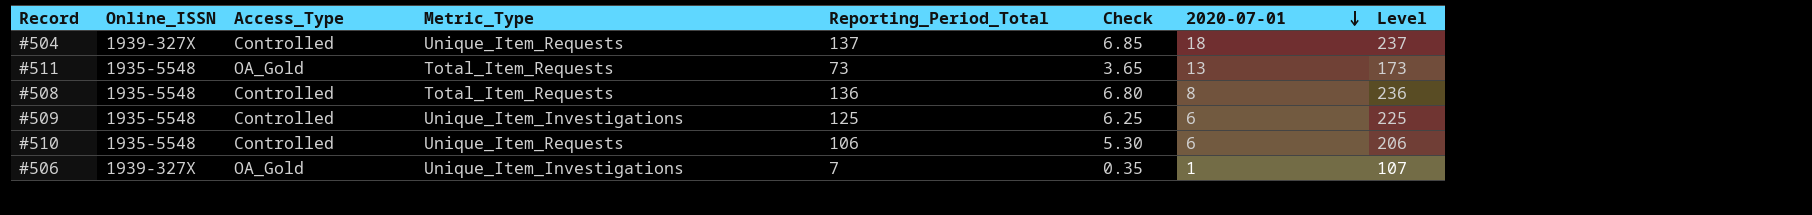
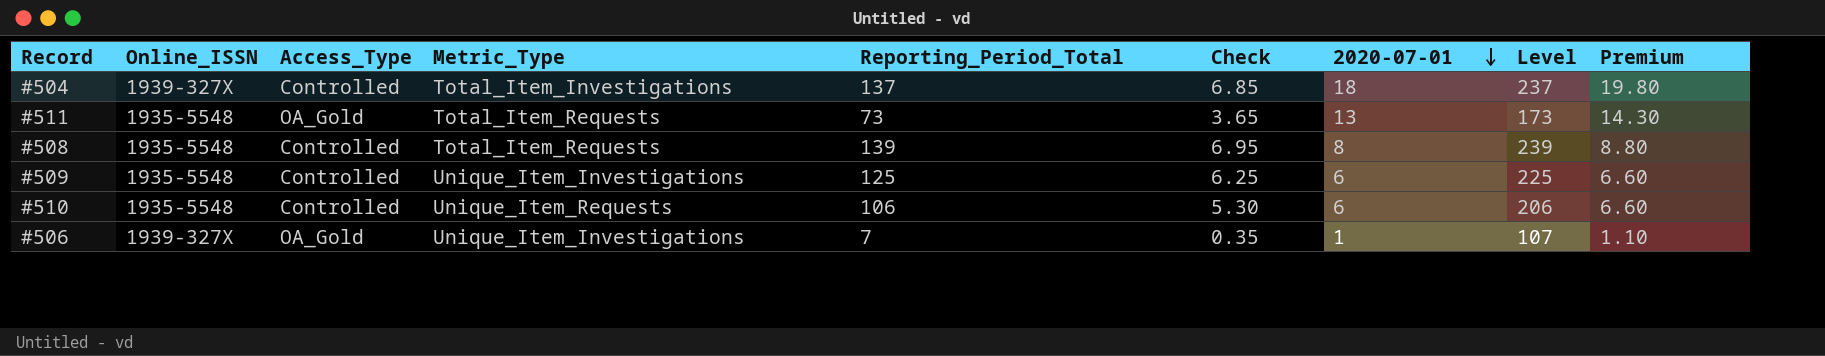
column Premium | formula: none -> [2020-07-01] * 1.1
#504 | Metric_Type: Unique_Item_Requests -> Total_Item_Investigations
#508 | Reporting_Period_Total: 136 -> 139
#508 | Check: 6.80 -> 6.95
#508 | Level: 236 -> 239

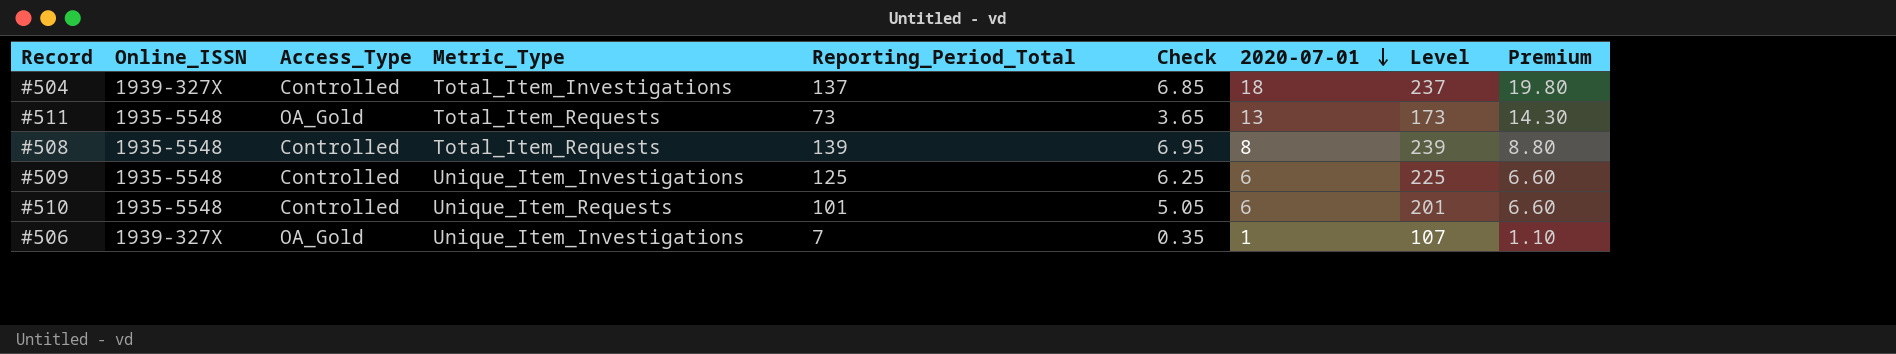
#510 | Reporting_Period_Total: 106 -> 101
#510 | Check: 5.30 -> 5.05
#510 | Level: 206 -> 201

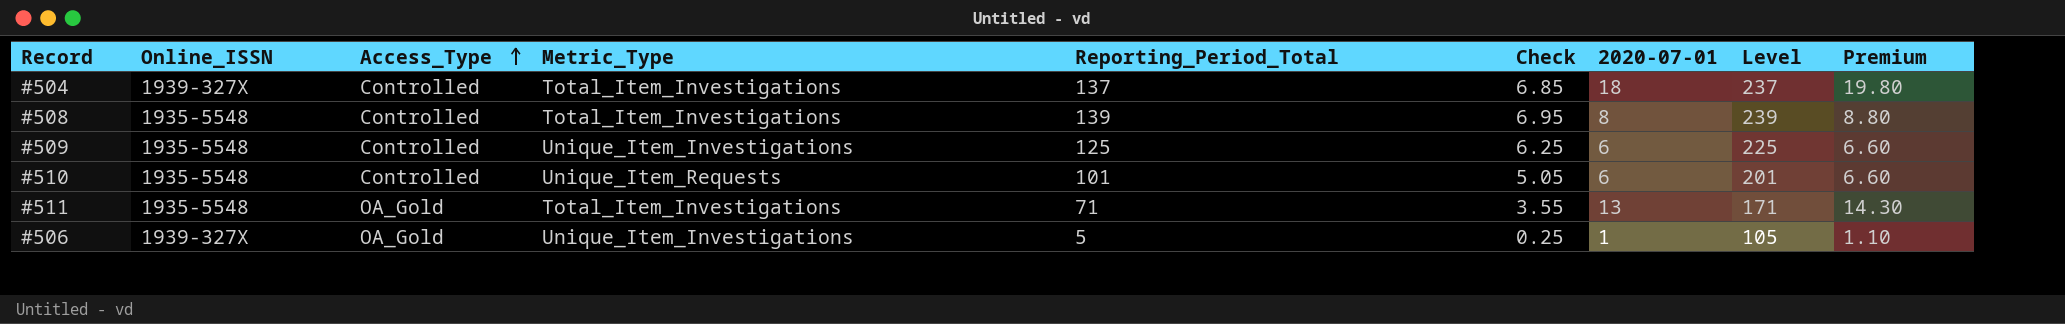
row order: 2020-07-01 descending -> Access_Type ascending
#508 | Metric_Type: Total_Item_Requests -> Total_Item_Investigations
#511 | Metric_Type: Total_Item_Requests -> Total_Item_Investigations
#511 | Reporting_Period_Total: 73 -> 71
#511 | Check: 3.65 -> 3.55
#511 | Level: 173 -> 171
#506 | Reporting_Period_Total: 7 -> 5
#506 | Check: 0.35 -> 0.25
#506 | Level: 107 -> 105

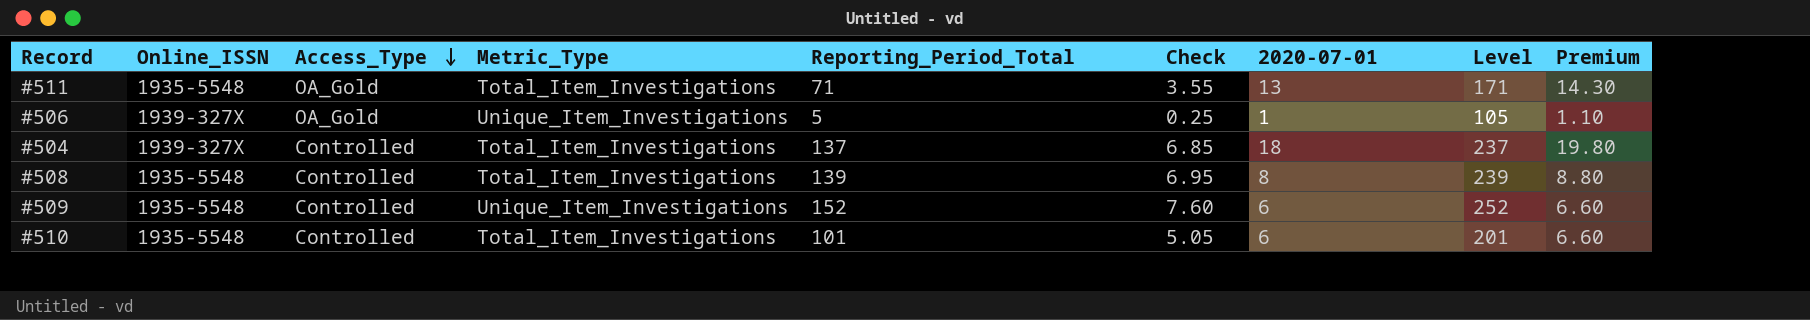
row order: Access_Type ascending -> Access_Type descending
#509 | Reporting_Period_Total: 125 -> 152
#509 | Check: 6.25 -> 7.60
#509 | Level: 225 -> 252
#510 | Metric_Type: Unique_Item_Requests -> Total_Item_Investigations

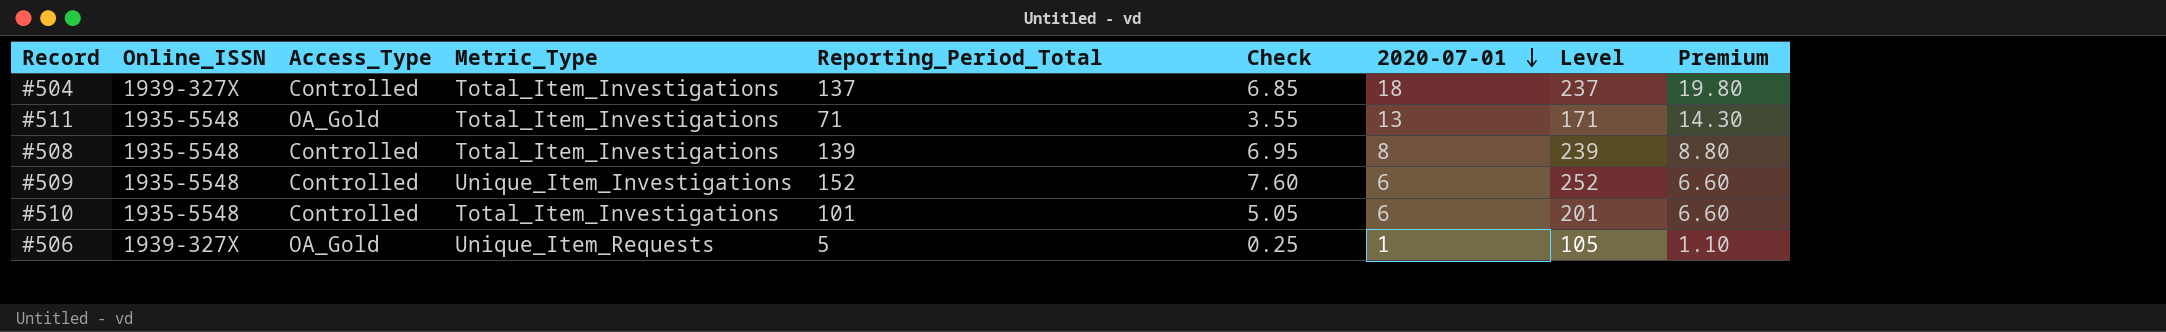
row order: Access_Type descending -> 2020-07-01 descending
#506 | Metric_Type: Unique_Item_Investigations -> Unique_Item_Requests

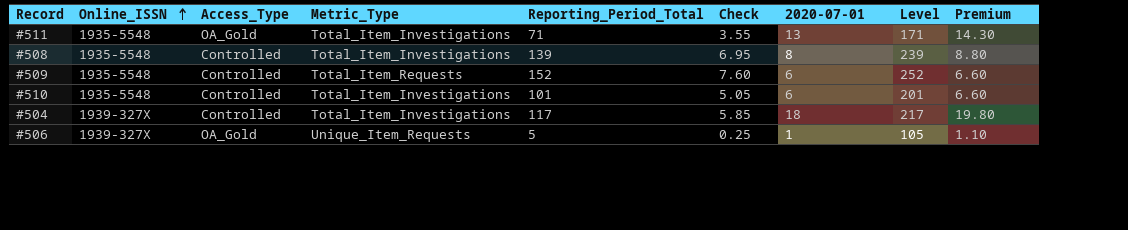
row order: 2020-07-01 descending -> Online_ISSN ascending
#509 | Metric_Type: Unique_Item_Investigations -> Total_Item_Requests
#504 | Reporting_Period_Total: 137 -> 117
#504 | Check: 6.85 -> 5.85
#504 | Level: 237 -> 217

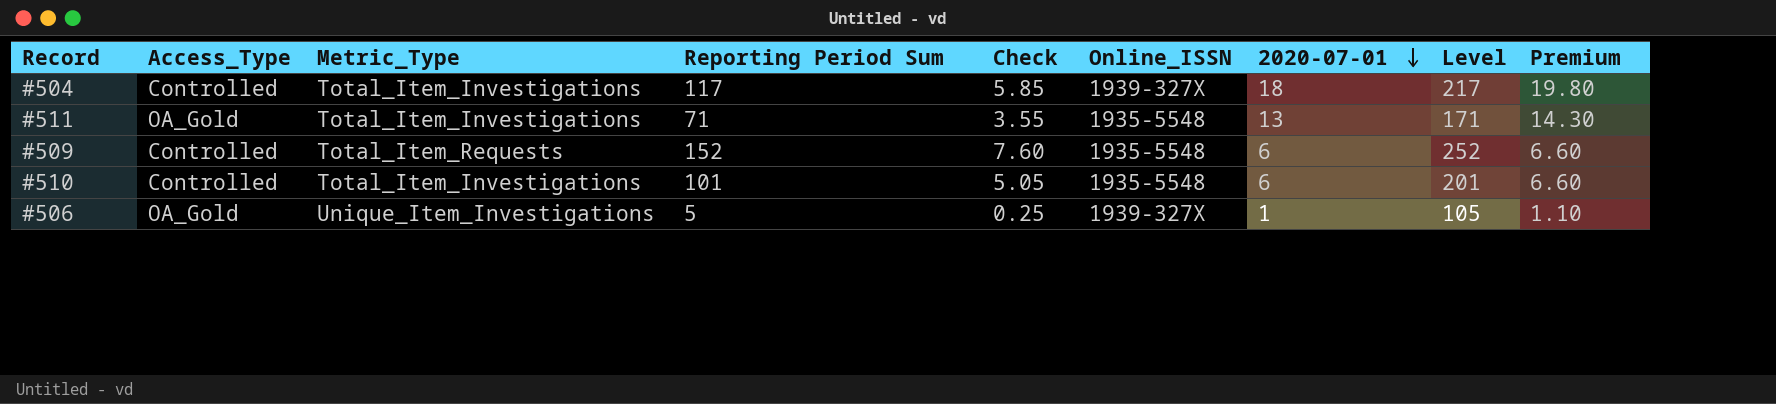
row order: Online_ISSN ascending -> 2020-07-01 descending
column name: Reporting_Period_Total -> Reporting Period Sum
column Online_ISSN | position: 2 -> 6
row #508: 1935-5548 | Controlled | Total_Item_Investigations | 139 | 6.95 | 8 | 239 | 8.80 -> none
#506 | Metric_Type: Unique_Item_Requests -> Unique_Item_Investigations

